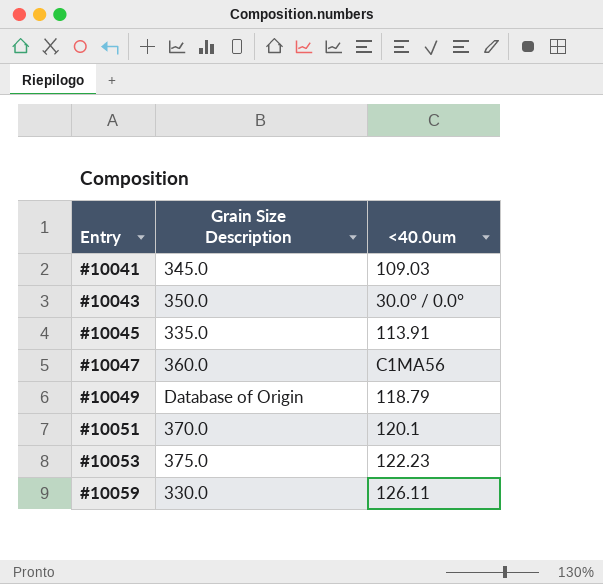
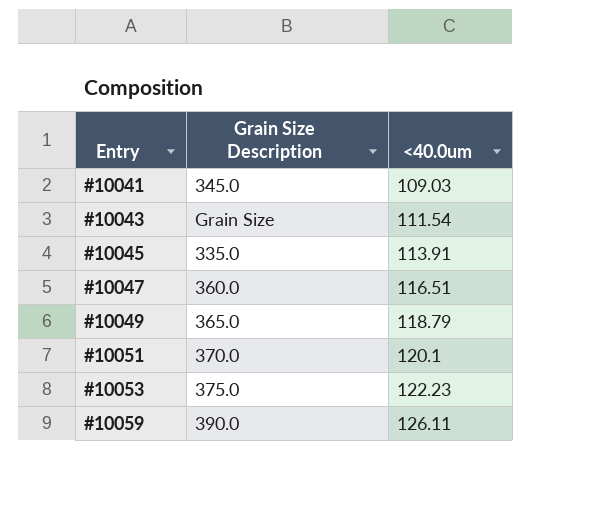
#10043 | Grain Size Description: 350.0 -> Grain Size
#10043 | <40.0um: 30.0° / 0.0° -> 111.54
#10047 | <40.0um: C1MA56 -> 116.51
#10049 | Grain Size Description: Database of Origin -> 365.0
#10059 | Grain Size Description: 330.0 -> 390.0

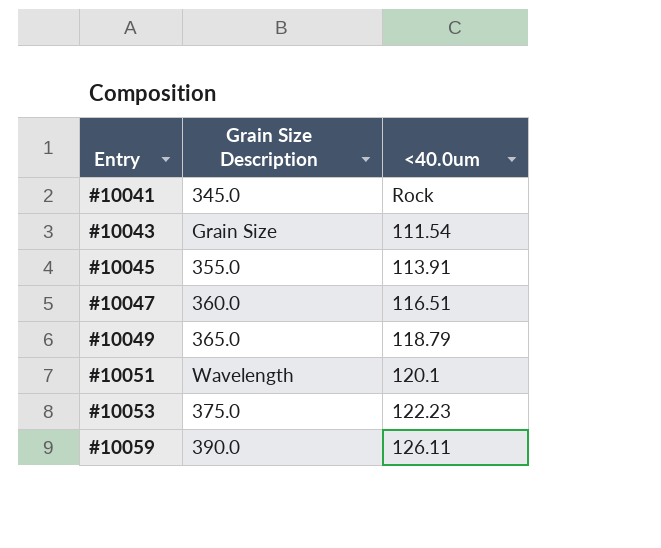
#10041 | <40.0um: 109.03 -> Rock
#10045 | Grain Size Description: 335.0 -> 355.0
#10051 | Grain Size Description: 370.0 -> Wavelength

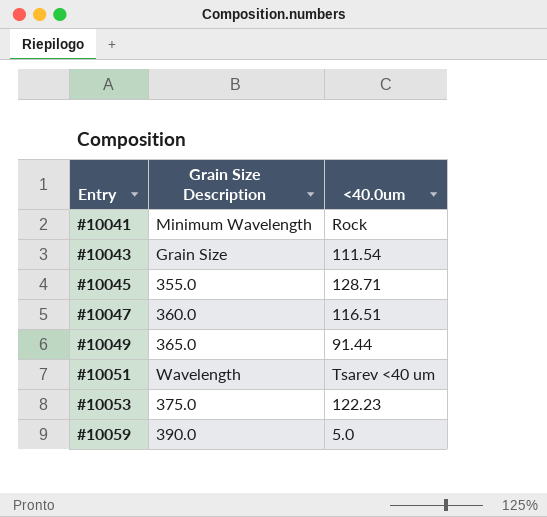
#10041 | Grain Size Description: 345.0 -> Minimum Wavelength
#10045 | <40.0um: 113.91 -> 128.71
#10049 | <40.0um: 118.79 -> 91.44
#10051 | <40.0um: 120.1 -> Tsarev <40 um
#10059 | <40.0um: 126.11 -> 5.0

